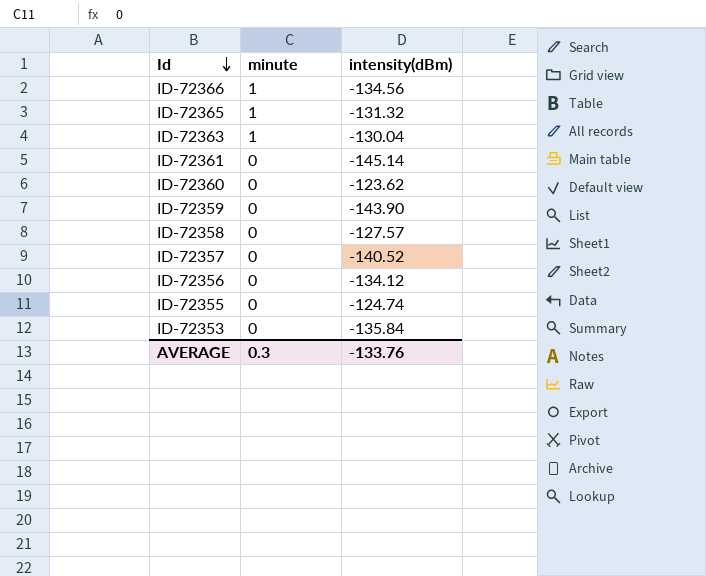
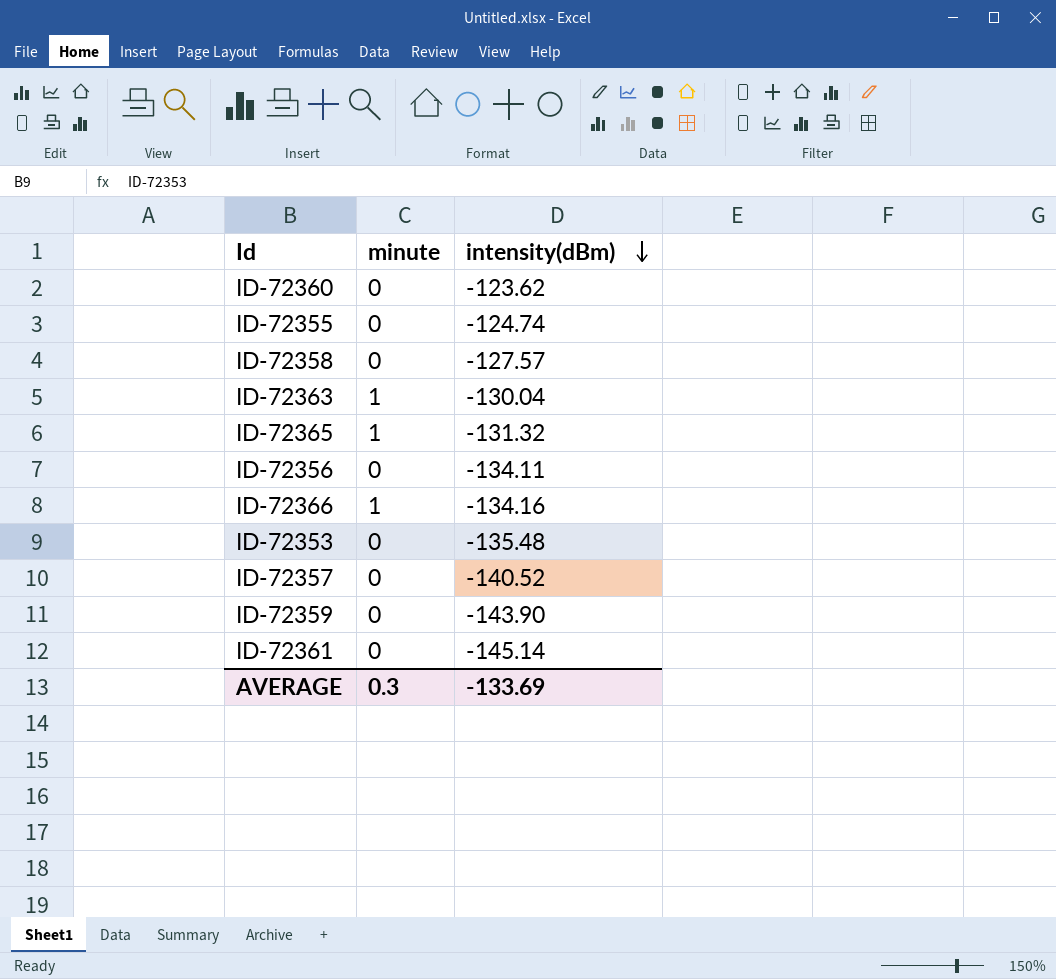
row order: Id descending -> intensity(dBm) descending
ID-72356 | intensity(dBm): -134.12 -> -134.11
ID-72366 | intensity(dBm): -134.56 -> -134.16
ID-72353 | intensity(dBm): -135.84 -> -135.48
AVERAGE | intensity(dBm): -133.76 -> -133.69

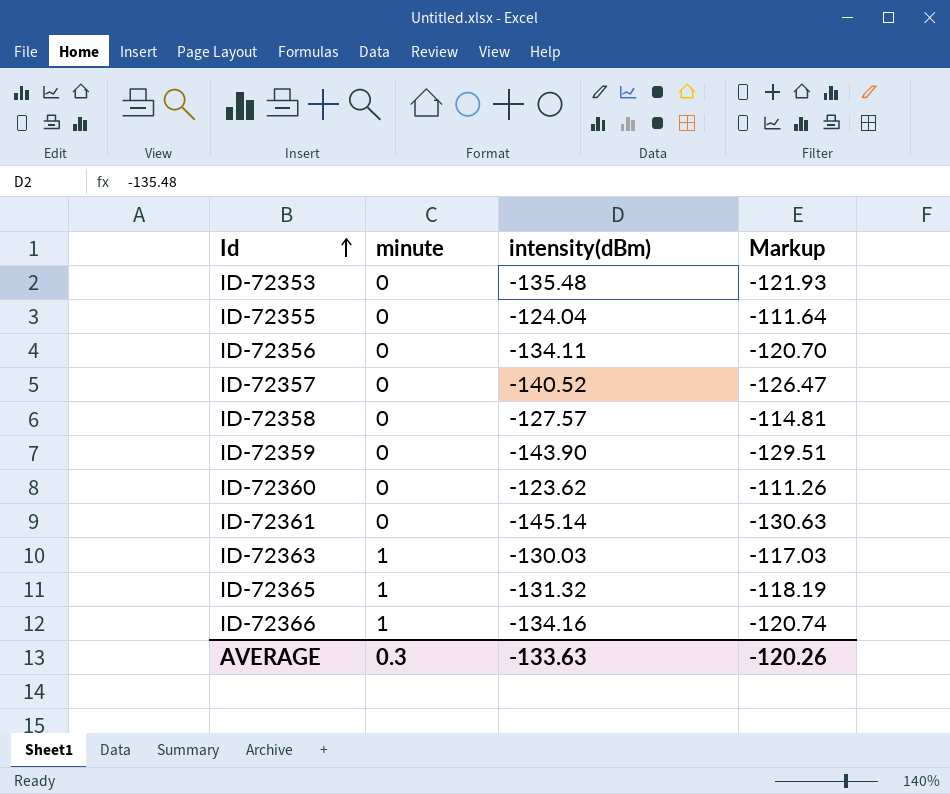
row order: intensity(dBm) descending -> Id ascending
column Markup | formula: none -> [intensity(dBm)] * 0.9
ID-72355 | intensity(dBm): -124.74 -> -124.04
ID-72363 | intensity(dBm): -130.04 -> -130.03
AVERAGE | intensity(dBm): -133.69 -> -133.63

